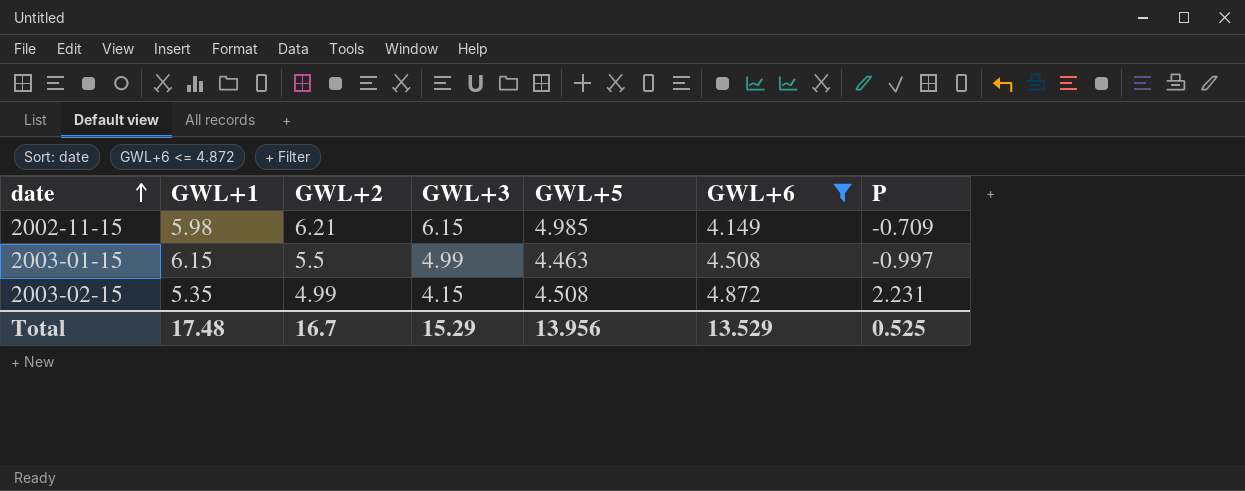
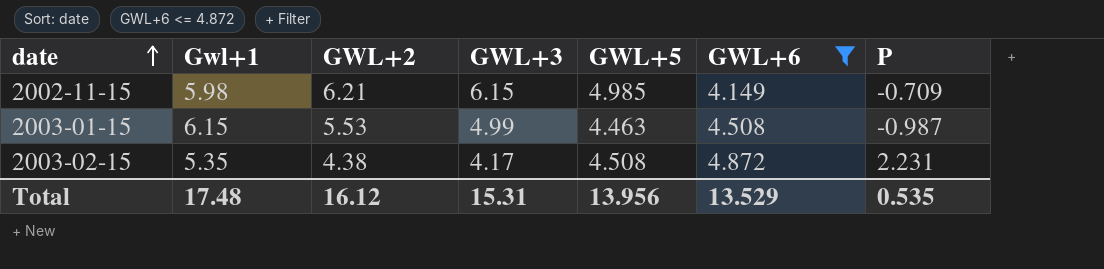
column name: GWL+1 -> Gwl+1
2003-01-15 | GWL+2: 5.5 -> 5.53
2003-01-15 | P: -0.997 -> -0.987
2003-02-15 | GWL+2: 4.99 -> 4.38
2003-02-15 | GWL+3: 4.15 -> 4.17
Total | GWL+2: 16.7 -> 16.12
Total | GWL+3: 15.29 -> 15.31
Total | P: 0.525 -> 0.535

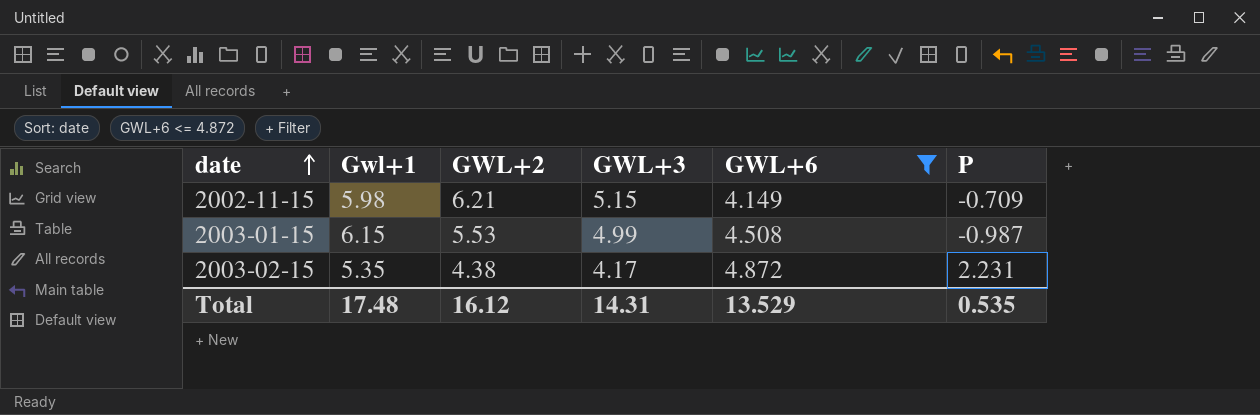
column GWL+5 | position: 5 -> none
2002-11-15 | GWL+3: 6.15 -> 5.15
Total | GWL+3: 15.31 -> 14.31

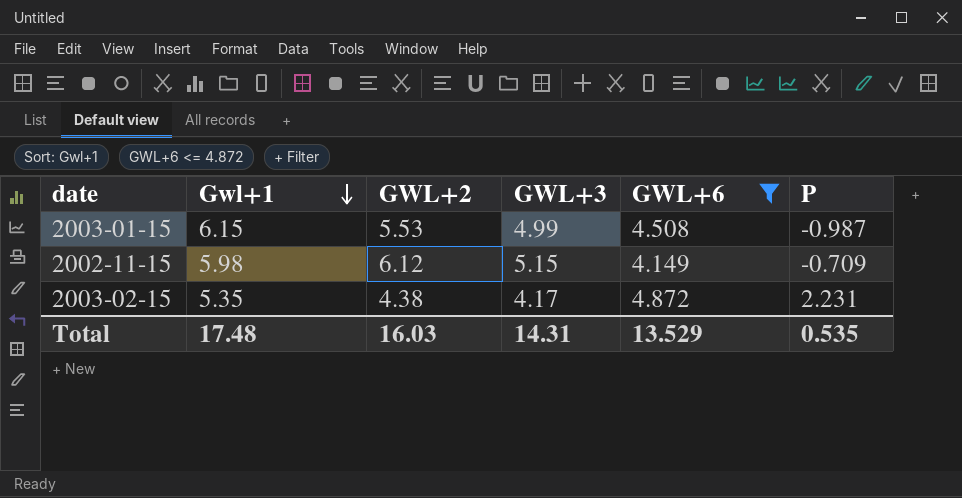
row order: date ascending -> Gwl+1 descending
2002-11-15 | GWL+2: 6.21 -> 6.12
Total | GWL+2: 16.12 -> 16.03

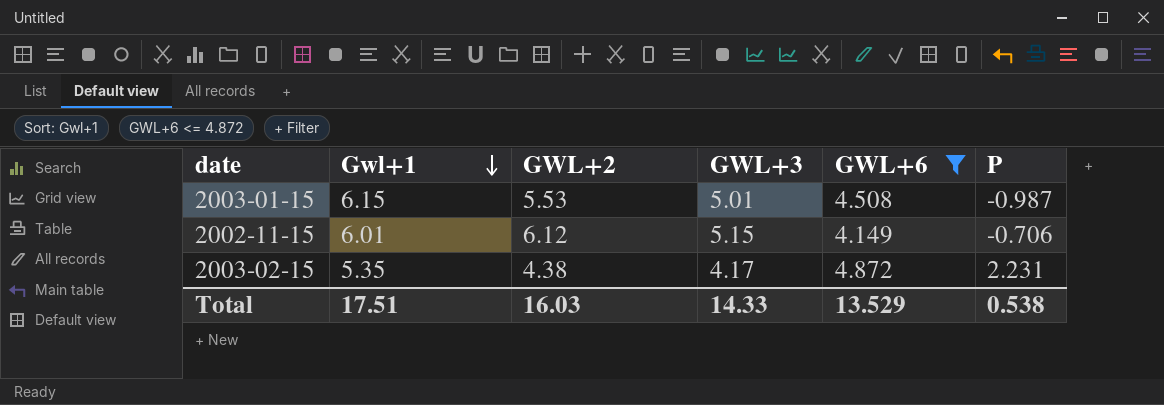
2003-01-15 | GWL+3: 4.99 -> 5.01
2002-11-15 | Gwl+1: 5.98 -> 6.01
2002-11-15 | P: -0.709 -> -0.706
Total | Gwl+1: 17.48 -> 17.51
Total | GWL+3: 14.31 -> 14.33
Total | P: 0.535 -> 0.538

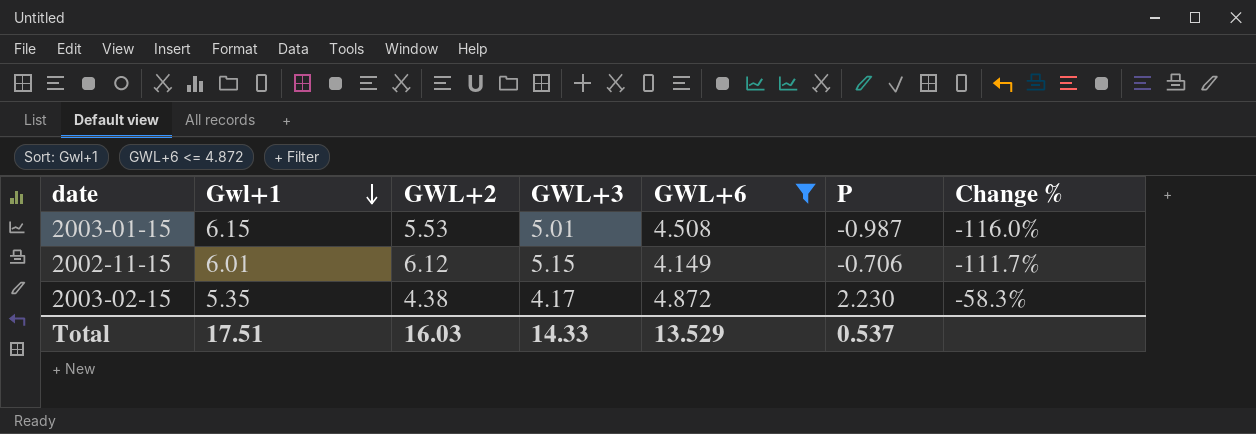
column Change % | formula: none -> ([P] - [Gwl+1]) / [Gwl+1]
2003-02-15 | P: 2.231 -> 2.230
Total | P: 0.538 -> 0.537

